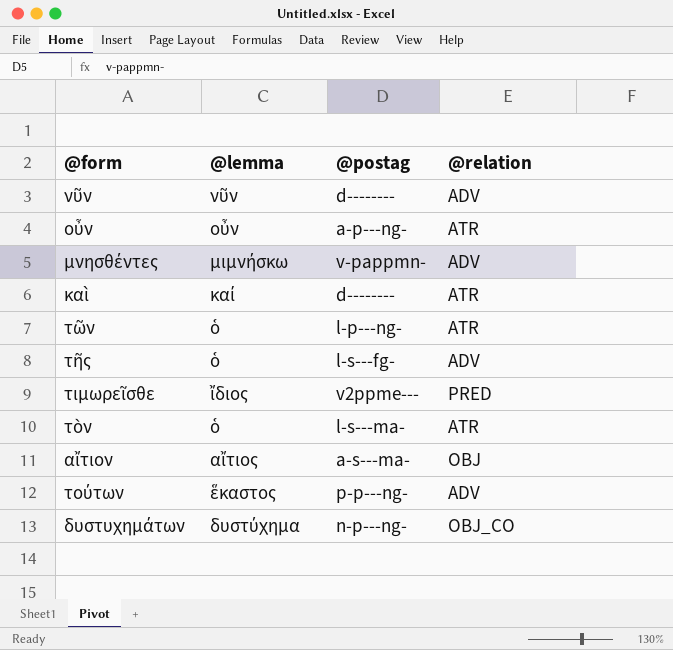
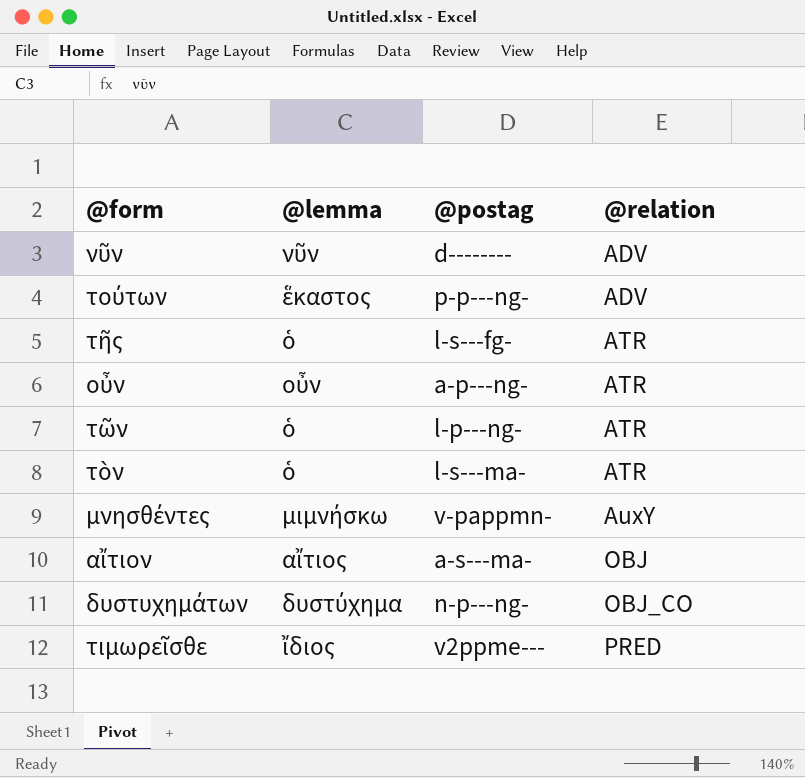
row order: none -> @relation ascending
row καὶ: καί | d-------- | ATR -> none
τῆς | @relation: ADV -> ATR
μνησθέντες | @relation: ADV -> AuxY

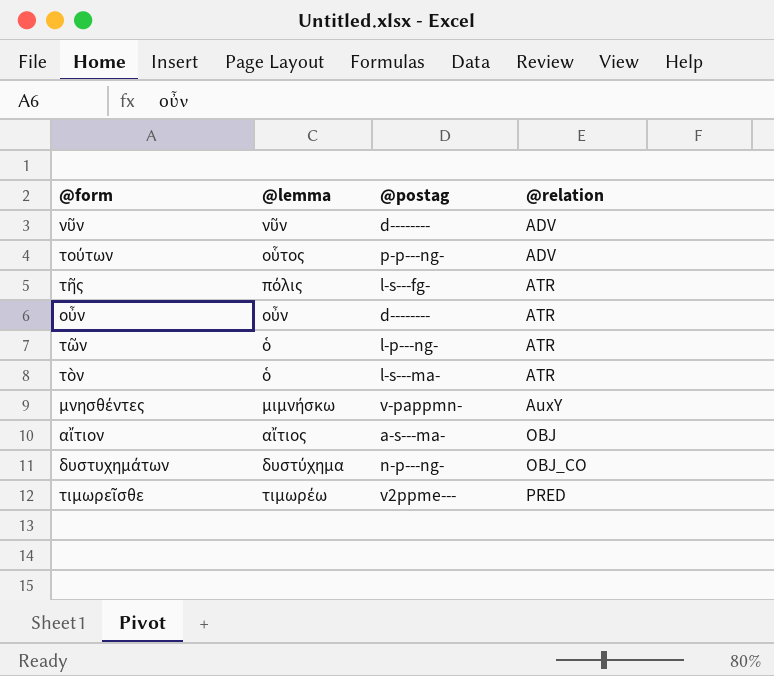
τούτων | @lemma: ἕκαστος -> οὗτος
τῆς | @lemma: ὁ -> πόλις
οὖν | @postag: a-p---ng- -> d--------
τιμωρεῖσθε | @lemma: ἴδιος -> τιμωρέω

